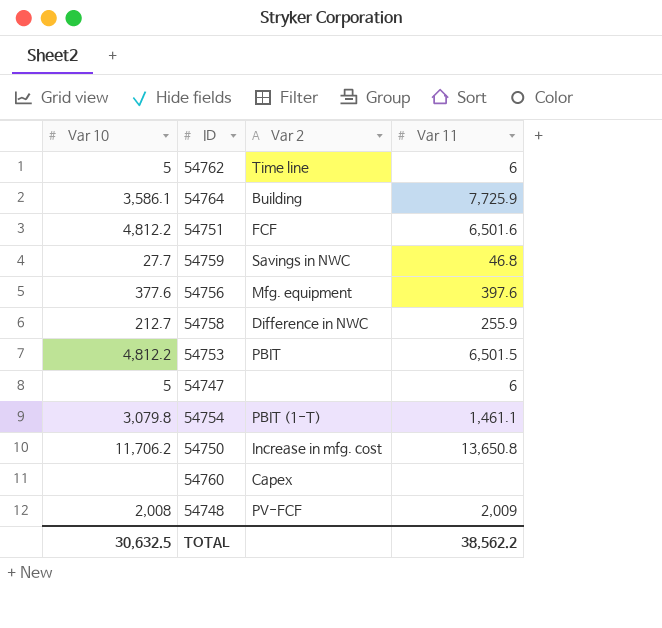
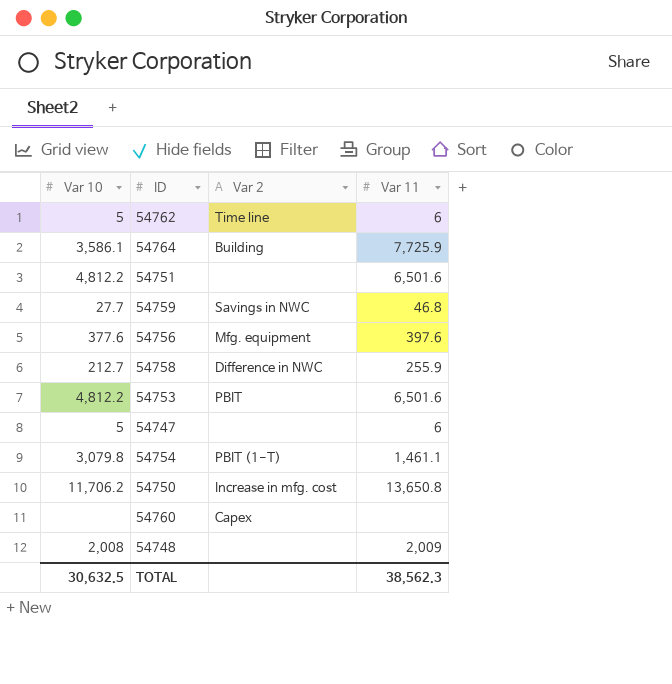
54751 | Var 2: FCF -> none
54753 | Var 11: 6,501.5 -> 6,501.6
54748 | Var 2: PV-FCF -> none
TOTAL | Var 11: 38,562.2 -> 38,562.3

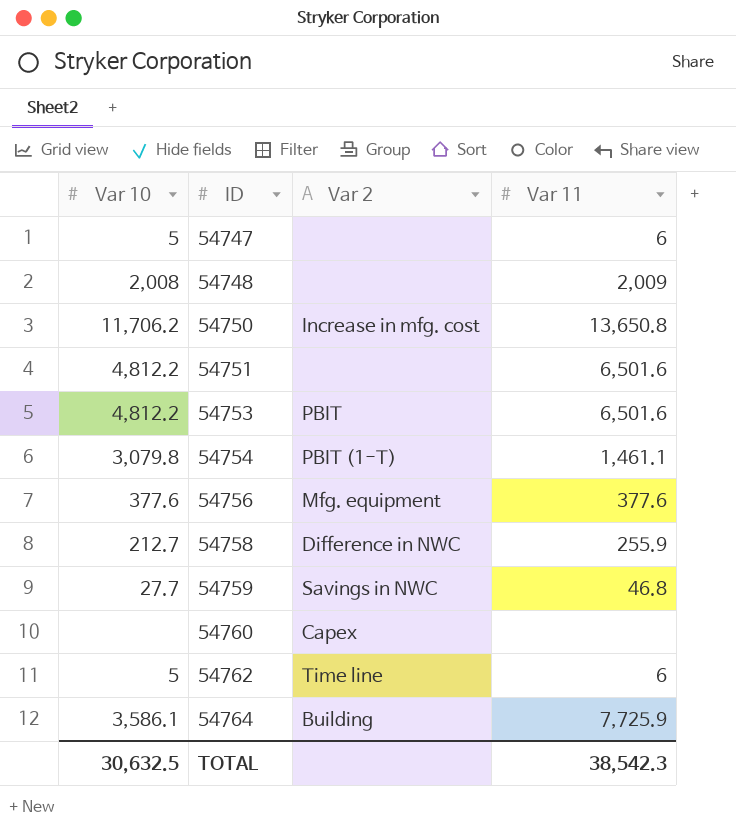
row order: none -> ID ascending
54756 | Var 11: 397.6 -> 377.6
TOTAL | Var 11: 38,562.3 -> 38,542.3

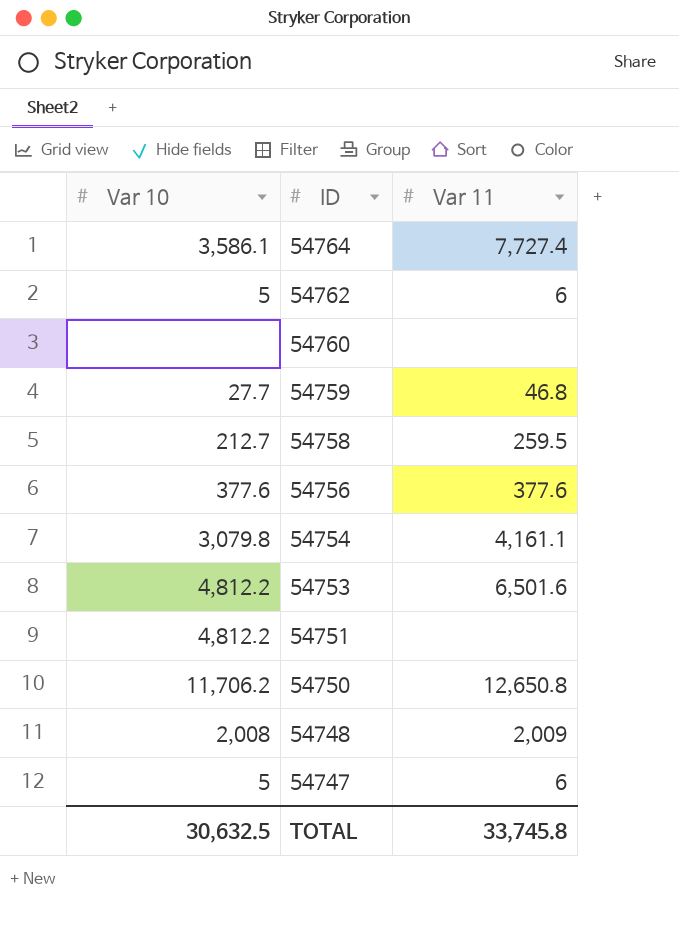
row order: ID ascending -> ID descending
column Var 2 | position: 3 -> none
54764 | Var 11: 7,725.9 -> 7,727.4
54758 | Var 11: 255.9 -> 259.5
54754 | Var 11: 1,461.1 -> 4,161.1
54751 | Var 11: 6,501.6 -> none
54750 | Var 11: 13,650.8 -> 12,650.8
TOTAL | Var 11: 38,542.3 -> 33,745.8

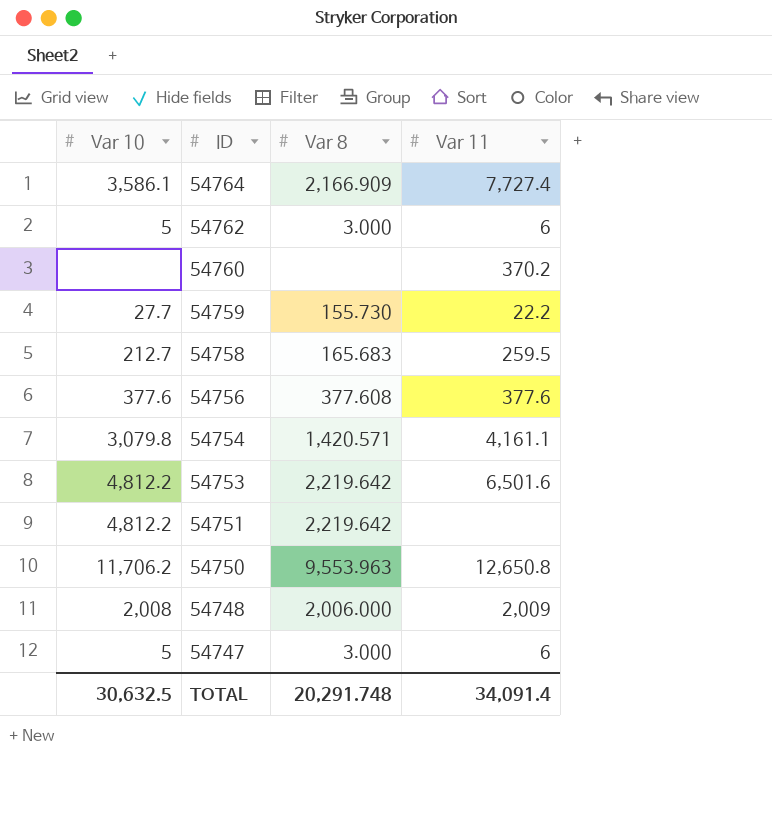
column Var 8 | position: none -> 3
54760 | Var 11: none -> 370.2
54759 | Var 11: 46.8 -> 22.2
TOTAL | Var 11: 33,745.8 -> 34,091.4

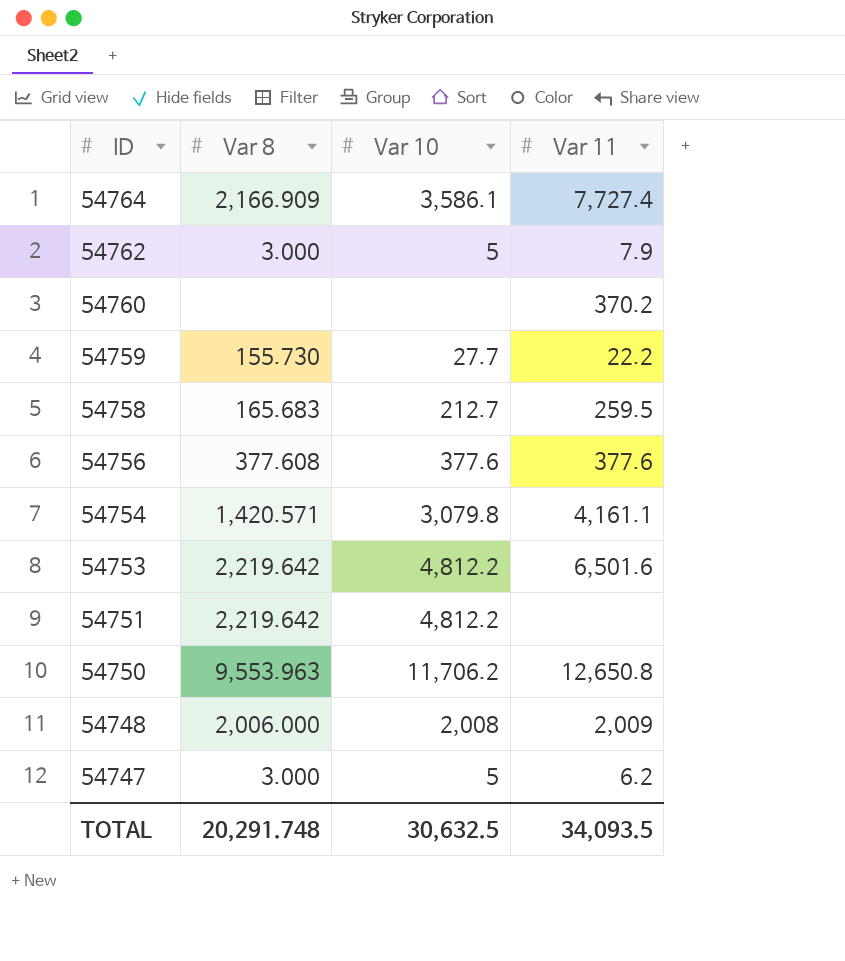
column Var 10 | position: 1 -> 3
54762 | Var 11: 6 -> 7.9
54747 | Var 11: 6 -> 6.2
TOTAL | Var 11: 34,091.4 -> 34,093.5

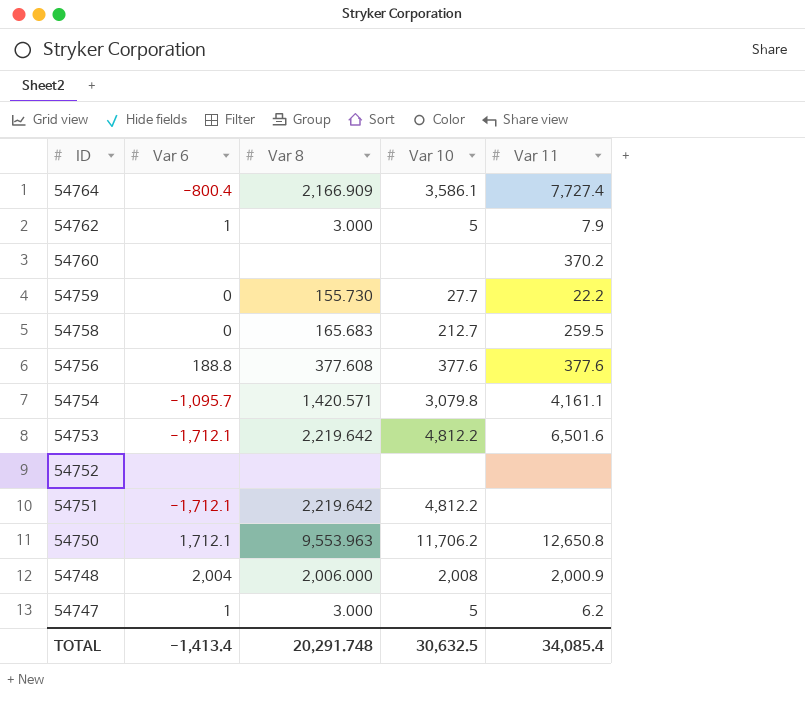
column Var 6 | position: none -> 2
row 54752: none -> none | none | none | none
54748 | Var 11: 2,009 -> 2,000.9
TOTAL | Var 11: 34,093.5 -> 34,085.4

